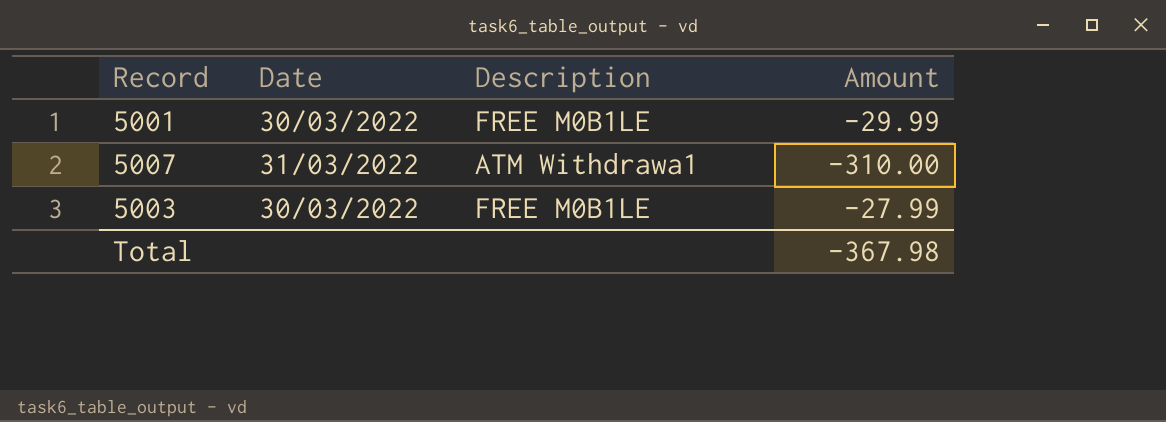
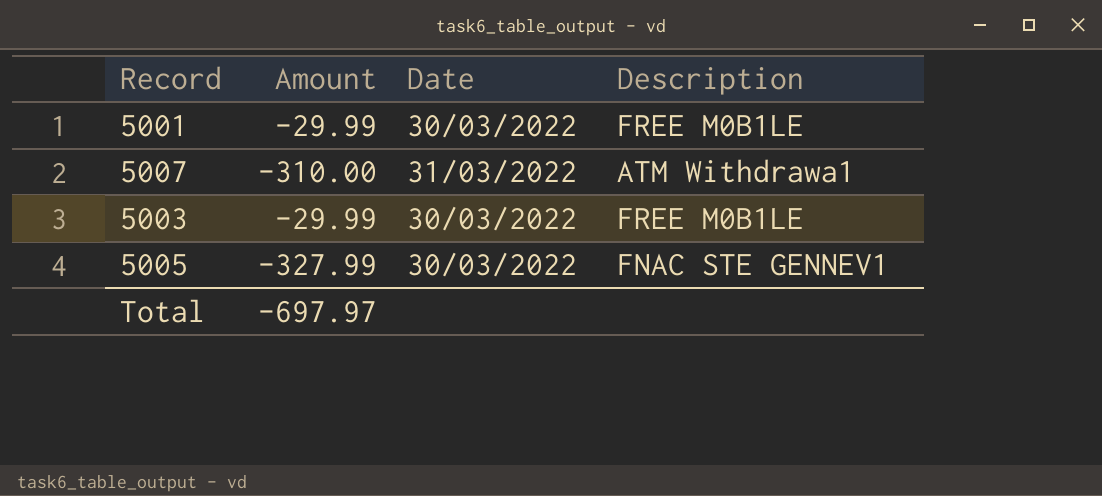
column Amount | position: 4 -> 2
5003 | Amount: -27.99 -> -29.99
row 5005: none -> -327.99 | 30/03/2022 | FNAC STE GENNEV1
Total | Amount: -367.98 -> -697.97

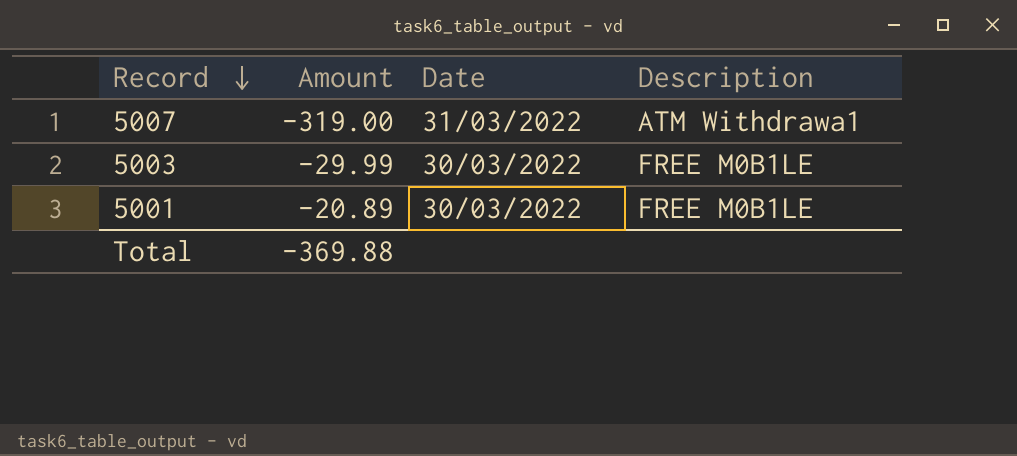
row order: none -> Record descending
row 5005: -327.99 | 30/03/2022 | FNAC STE GENNEV1 -> none
5007 | Amount: -310.00 -> -319.00
5001 | Amount: -29.99 -> -20.89
Total | Amount: -697.97 -> -369.88

